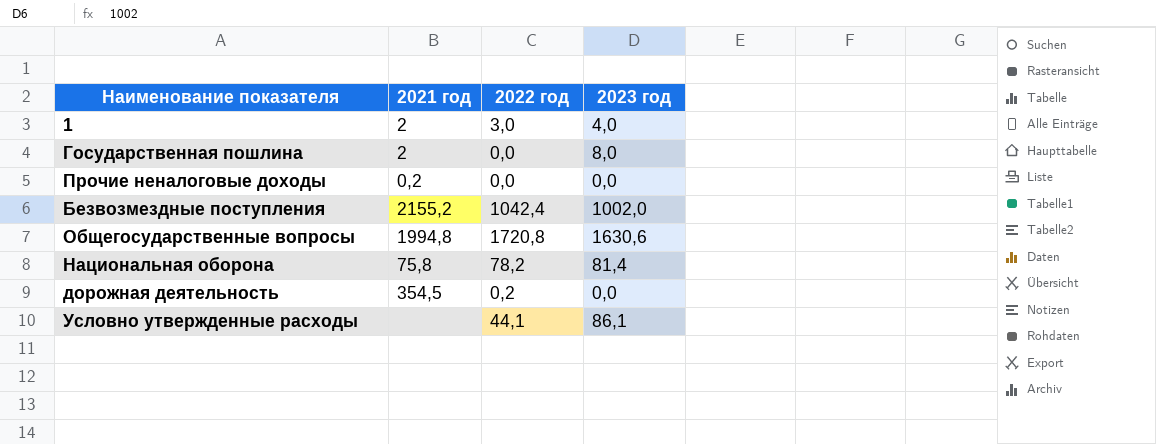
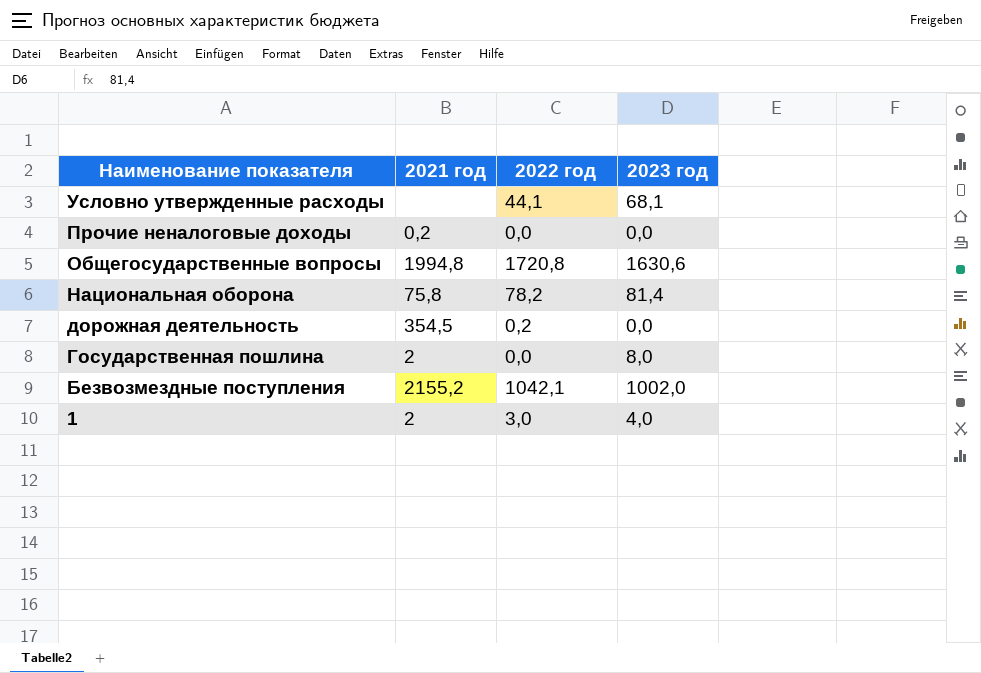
row order: none -> Наименование показателя descending
Условно утвержденные расходы | 2023 год: 86,1 -> 68,1
Безвозмездные поступления | 2022 год: 1042,4 -> 1042,1

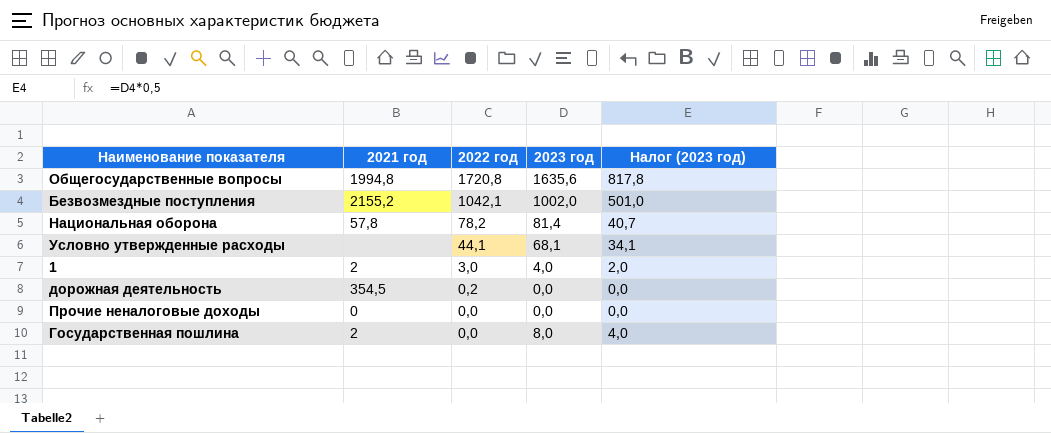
row order: Наименование показателя descending -> 2022 год descending
column Налог (2023 год) | formula: none -> [2023 год] * 0,5
Общегосударственные вопросы | 2023 год: 1630,6 -> 1635,6
Национальная оборона | 2021 год: 75,8 -> 57,8
Прочие неналоговые доходы | 2021 год: 0,2 -> 0

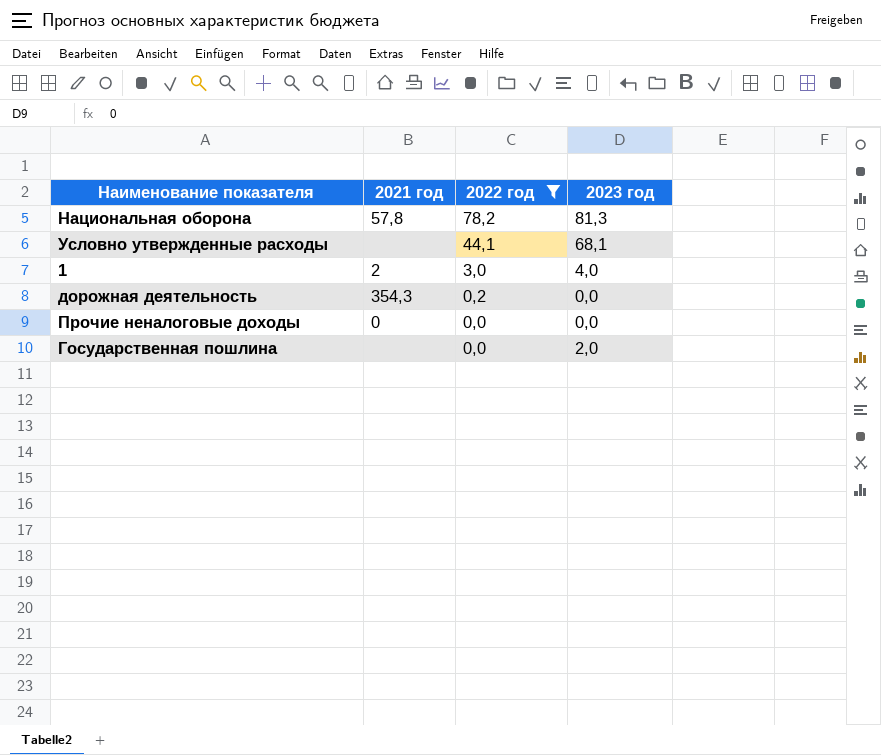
filter: none -> 2022 год <= 78,2
column Налог (2023 год) | formula: [2023 год] * 0,5 -> none
Национальная оборона | 2023 год: 81,4 -> 81,3
дорожная деятельность | 2021 год: 354,5 -> 354,3
Государственная пошлина | 2021 год: 2 -> none
Государственная пошлина | 2023 год: 8,0 -> 2,0

